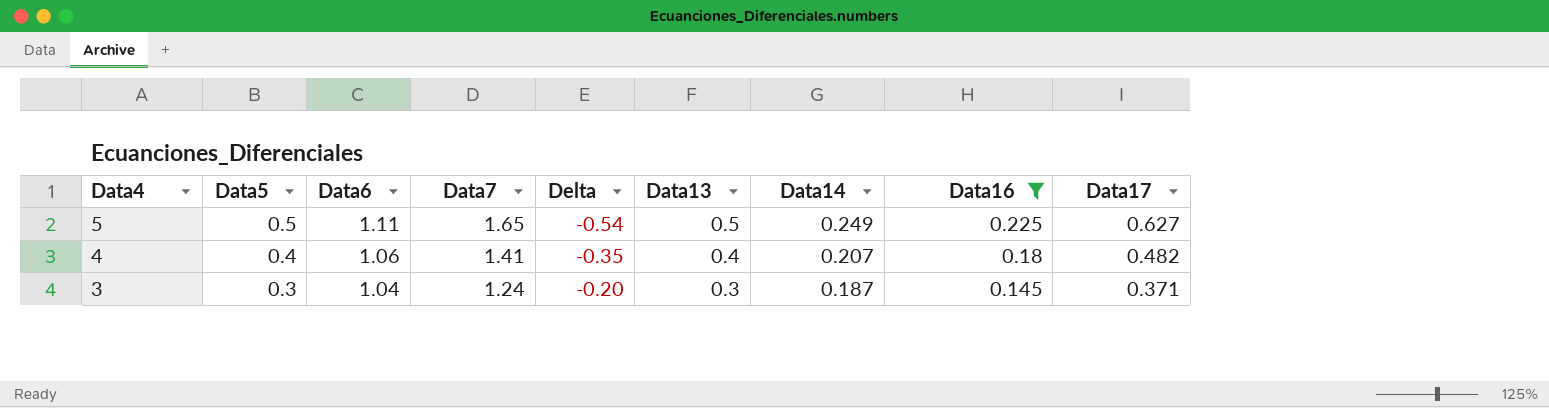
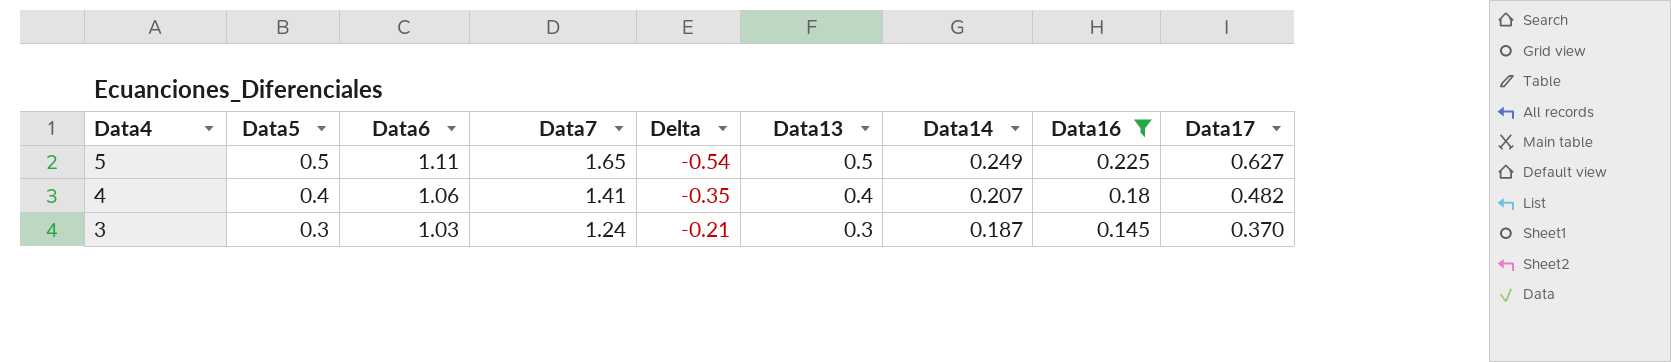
3 | Data6: 1.04 -> 1.03
3 | Delta: -0.20 -> -0.21
3 | Data17: 0.371 -> 0.370

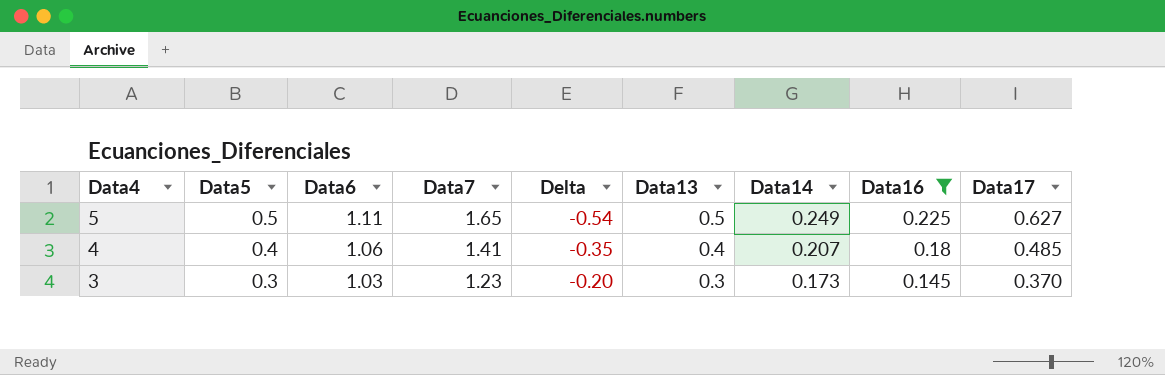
4 | Data17: 0.482 -> 0.485
3 | Data7: 1.24 -> 1.23
3 | Delta: -0.21 -> -0.20
3 | Data14: 0.187 -> 0.173

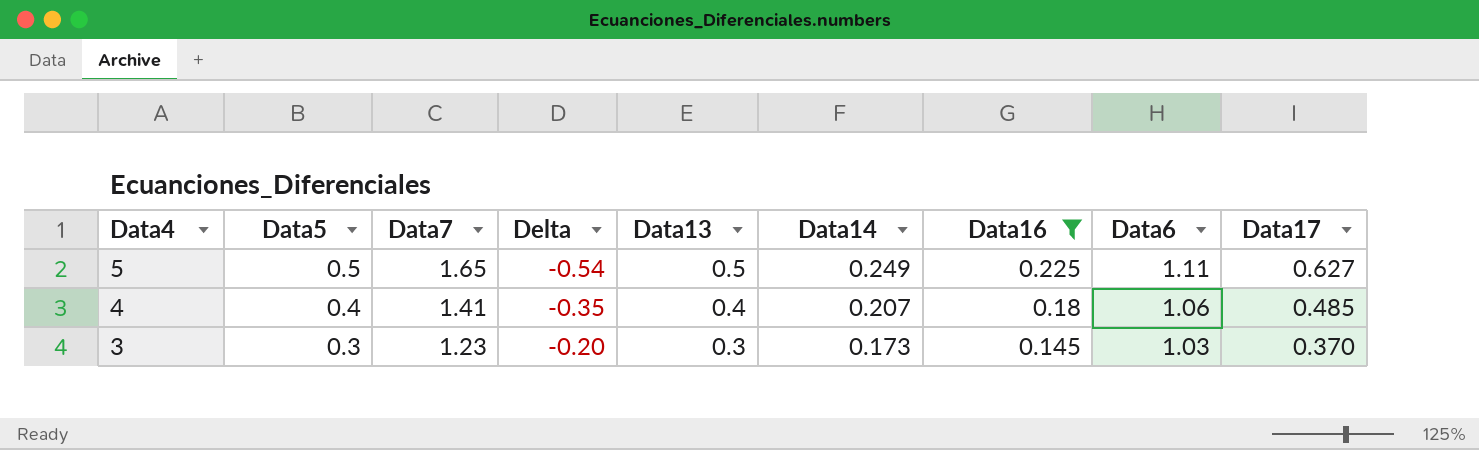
column Data6 | position: 3 -> 8

